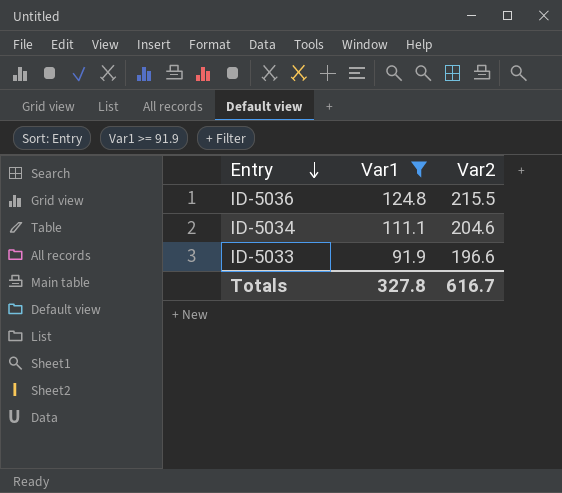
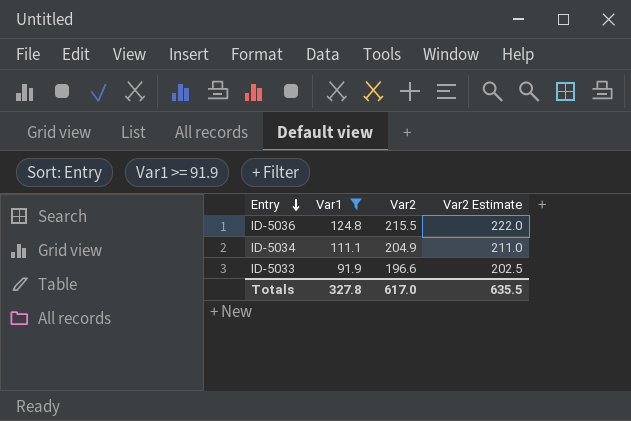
column Var2 Estimate | formula: none -> [Var2] * 1.03
ID-5034 | Var2: 204.6 -> 204.9
Totals | Var2: 616.7 -> 617.0

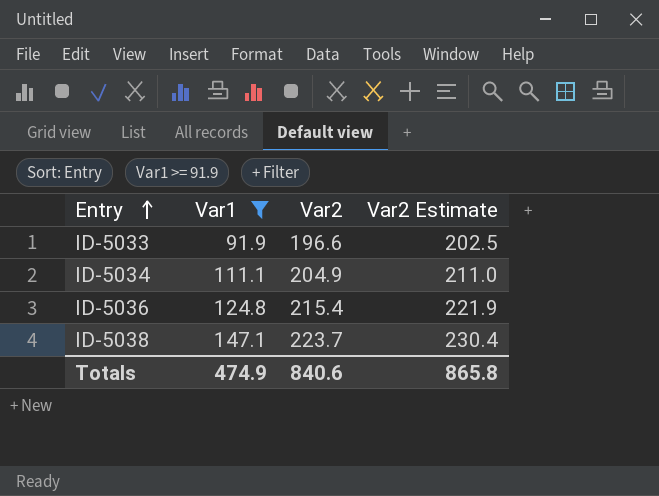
row order: Entry descending -> Entry ascending
ID-5036 | Var2: 215.5 -> 215.4
ID-5036 | Var2 Estimate: 222.0 -> 221.9
row ID-5038: none -> 147.1 | 223.7 | 230.4
Totals | Var1: 327.8 -> 474.9
Totals | Var2: 617.0 -> 840.6
Totals | Var2 Estimate: 635.5 -> 865.8

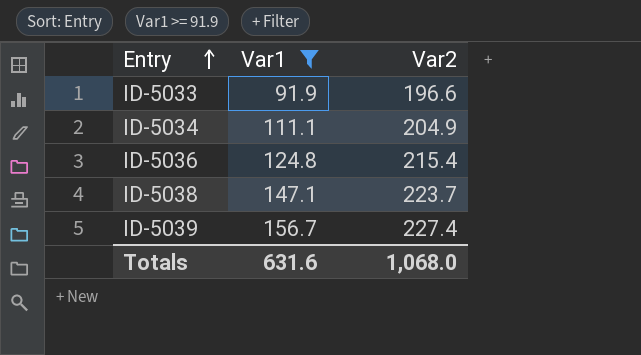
column Var2 Estimate | formula: [Var2] * 1.03 -> none
row ID-5039: none -> 156.7 | 227.4
Totals | Var1: 474.9 -> 631.6
Totals | Var2: 840.6 -> 1,068.0

